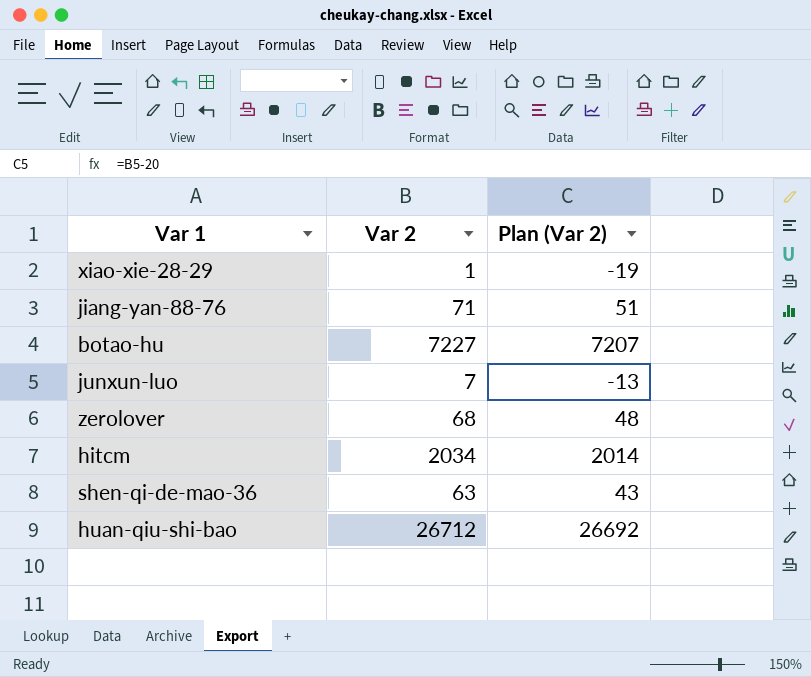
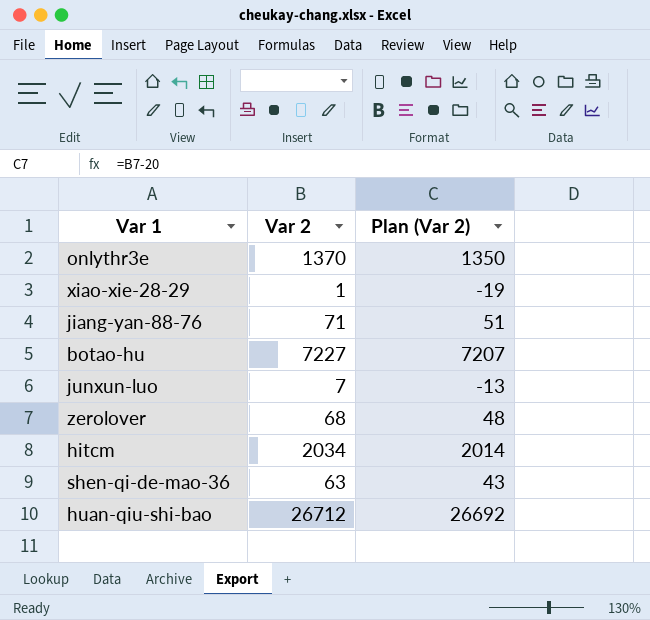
row onlythr3e: none -> 1370 | 1350

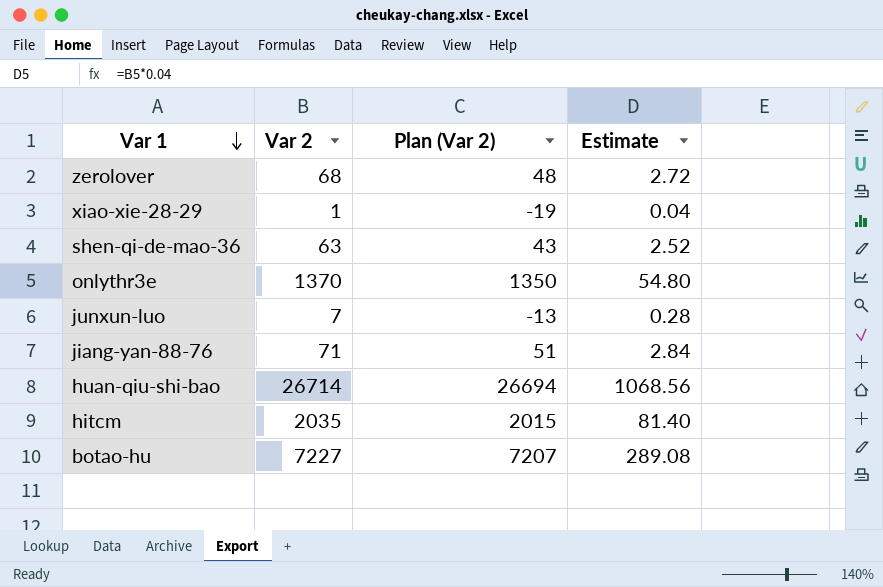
row order: none -> Var 1 descending
column Estimate | formula: none -> [Var 2] * 0.04
huan-qiu-shi-bao | Var 2: 26712 -> 26714
huan-qiu-shi-bao | Plan (Var 2): 26692 -> 26694
hitcm | Var 2: 2034 -> 2035
hitcm | Plan (Var 2): 2014 -> 2015

